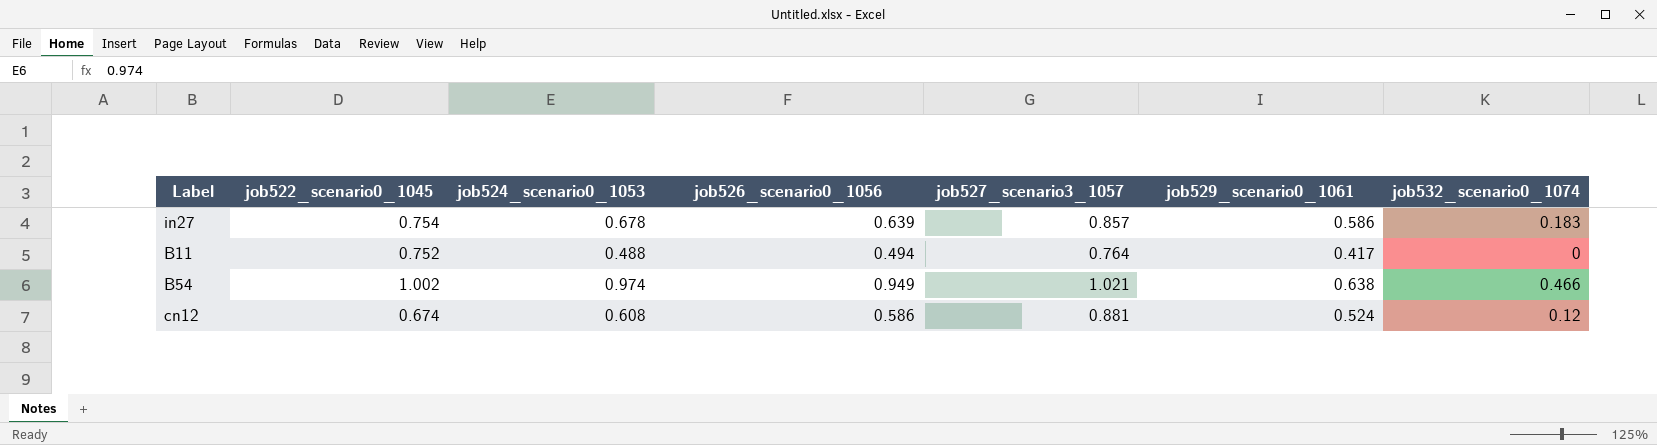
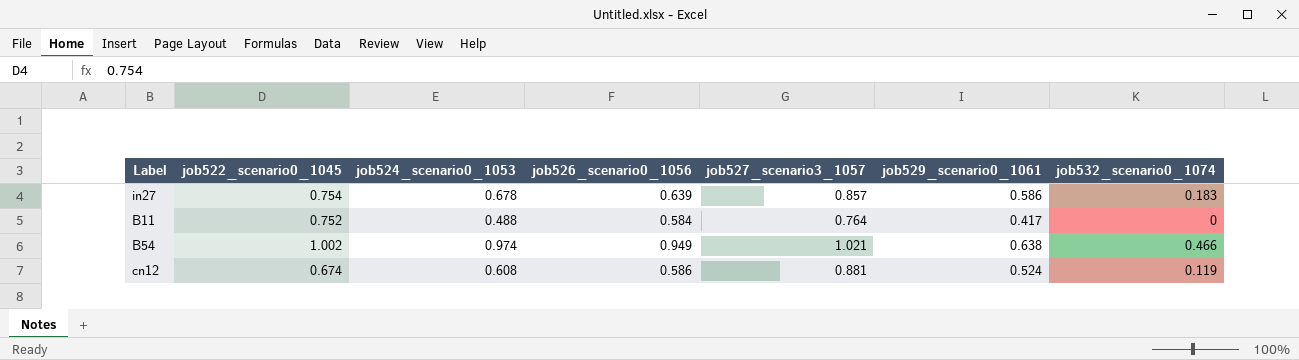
B11 | job526_scenario0_1056: 0.494 -> 0.584
cn12 | job532_scenario0_1074: 0.12 -> 0.119

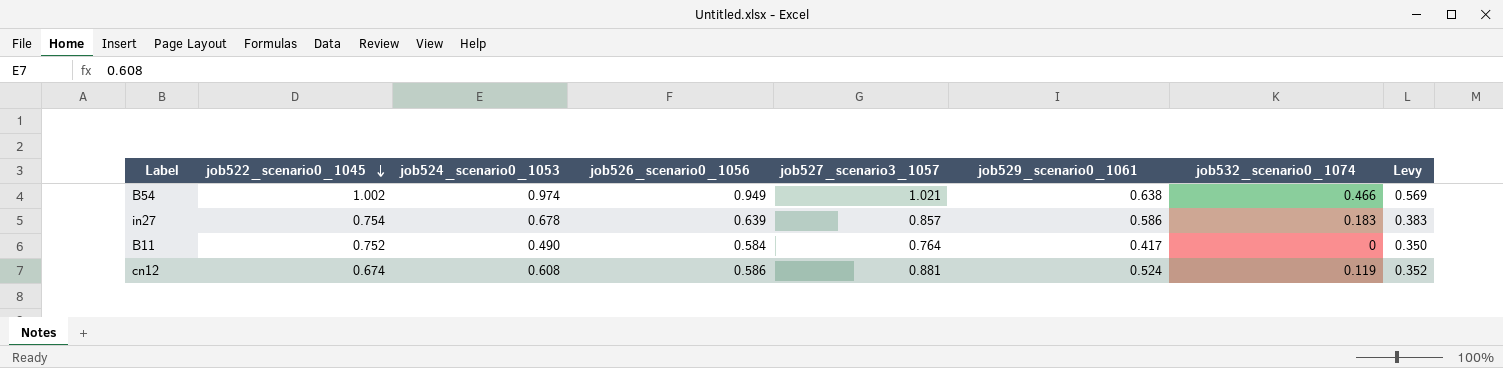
row order: none -> job522_scenario0_1045 descending
column Levy | formula: none -> [job526_scenario0_1056] * 0.6
B11 | job524_scenario0_1053: 0.488 -> 0.490

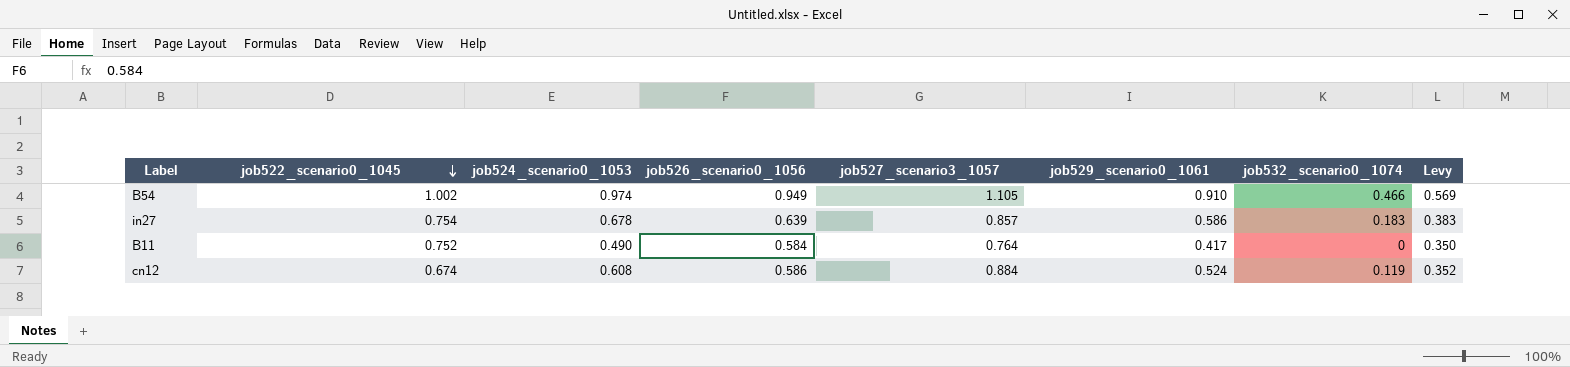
B54 | job527_scenario3_1057: 1.021 -> 1.105
B54 | job529_scenario0_1061: 0.638 -> 0.910
cn12 | job527_scenario3_1057: 0.881 -> 0.884

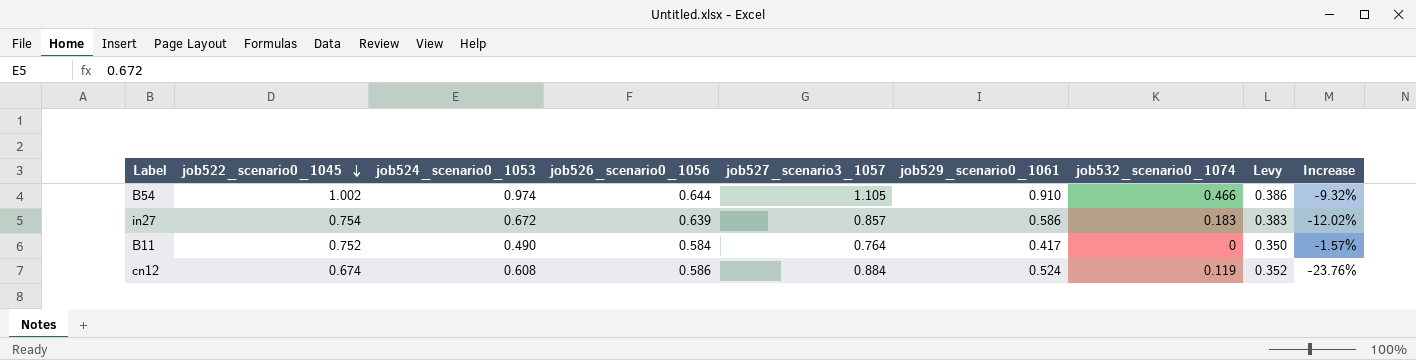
column Increase | formula: none -> ([job522_scenario0_1045] - [job527_scenario3_1057]) / [job527_scenario3_1057]
B54 | job526_scenario0_1056: 0.949 -> 0.644
B54 | Levy: 0.569 -> 0.386
in27 | job524_scenario0_1053: 0.678 -> 0.672

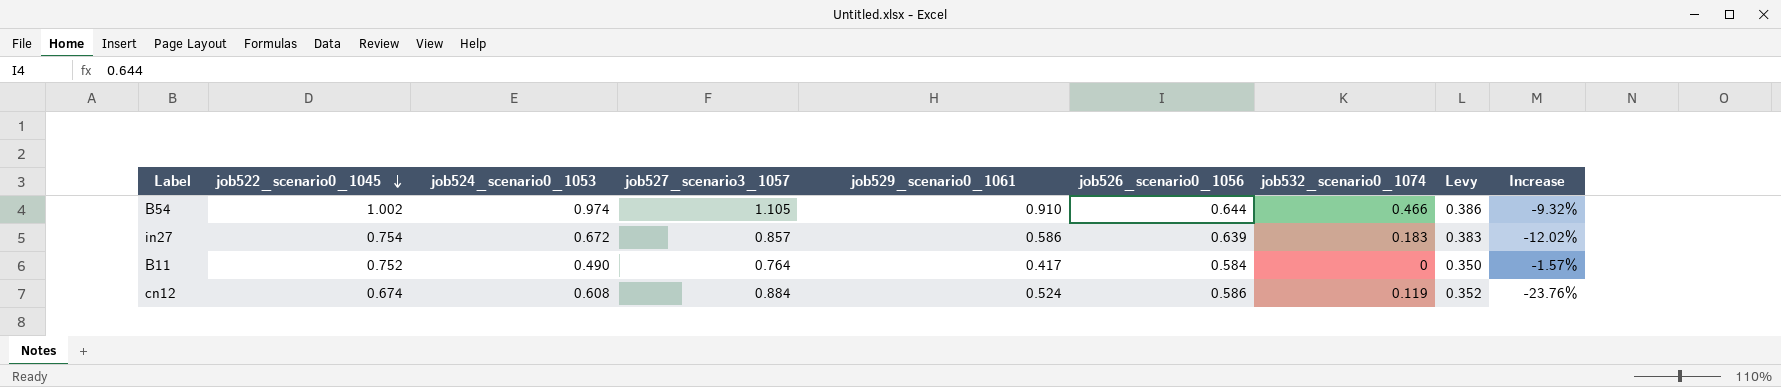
column job526_scenario0_1056 | position: 4 -> 6

